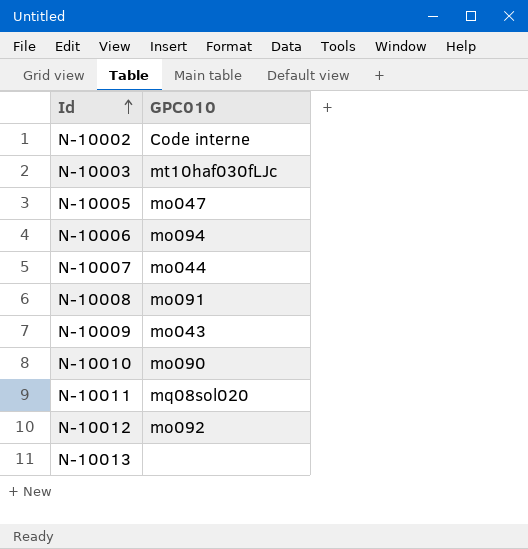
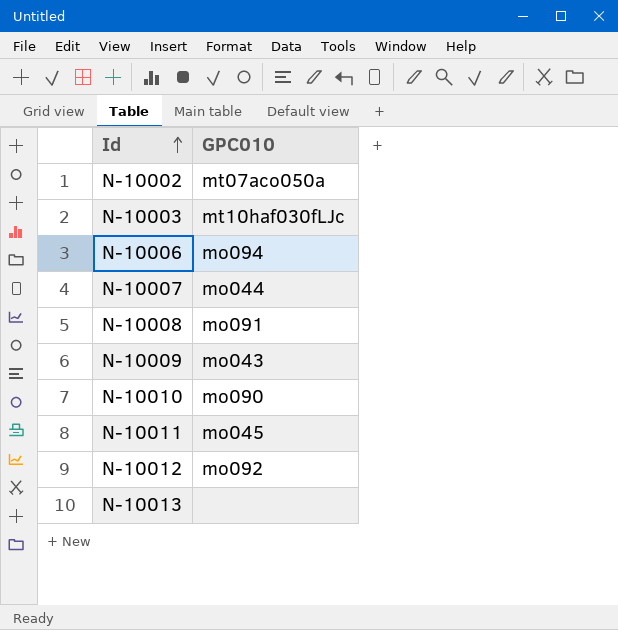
row N-10005: mo047 -> none
N-10002 | GPC010: Code interne -> mt07aco050a
N-10011 | GPC010: mq08sol020 -> mo045

